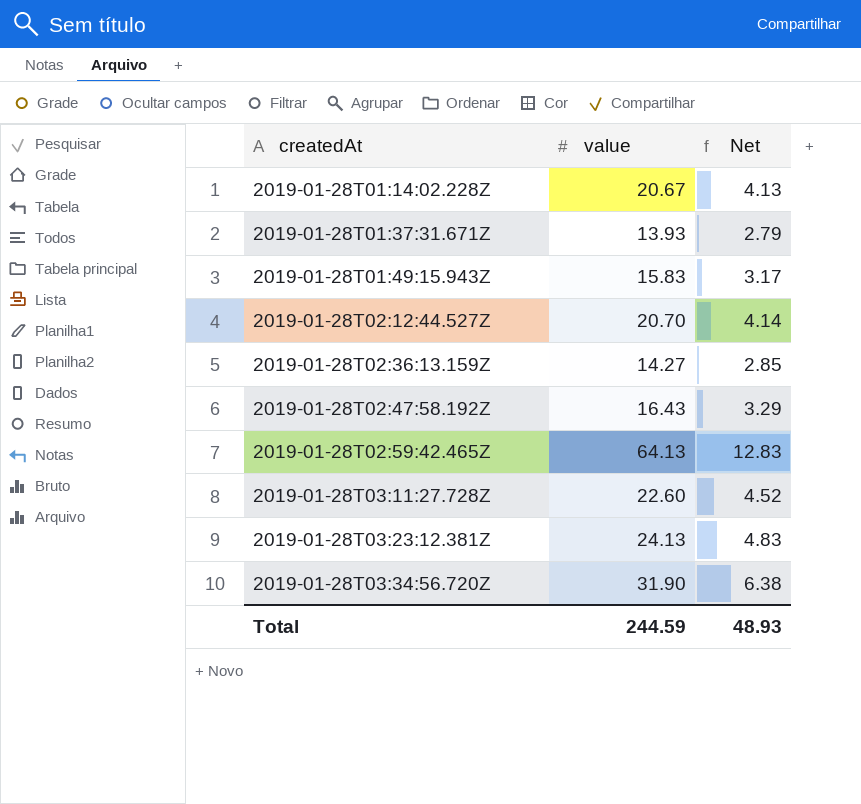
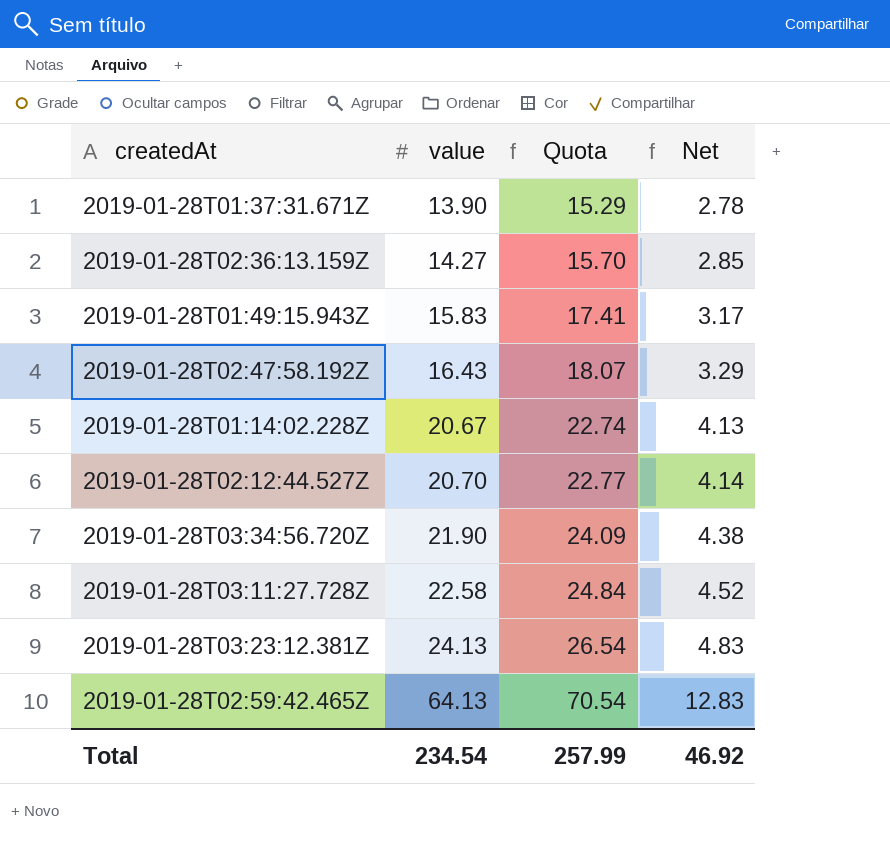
row order: createdAt ascending -> value ascending
column Quota | formula: none -> [value] * 1.1
2019-01-28T01:37:31.671Z | value: 13.93 -> 13.90
2019-01-28T01:37:31.671Z | Net: 2.79 -> 2.78
2019-01-28T03:34:56.720Z | value: 31.90 -> 21.90
2019-01-28T03:34:56.720Z | Net: 6.38 -> 4.38
2019-01-28T03:11:27.728Z | value: 22.60 -> 22.58
Total | value: 244.59 -> 234.54
Total | Net: 48.93 -> 46.92

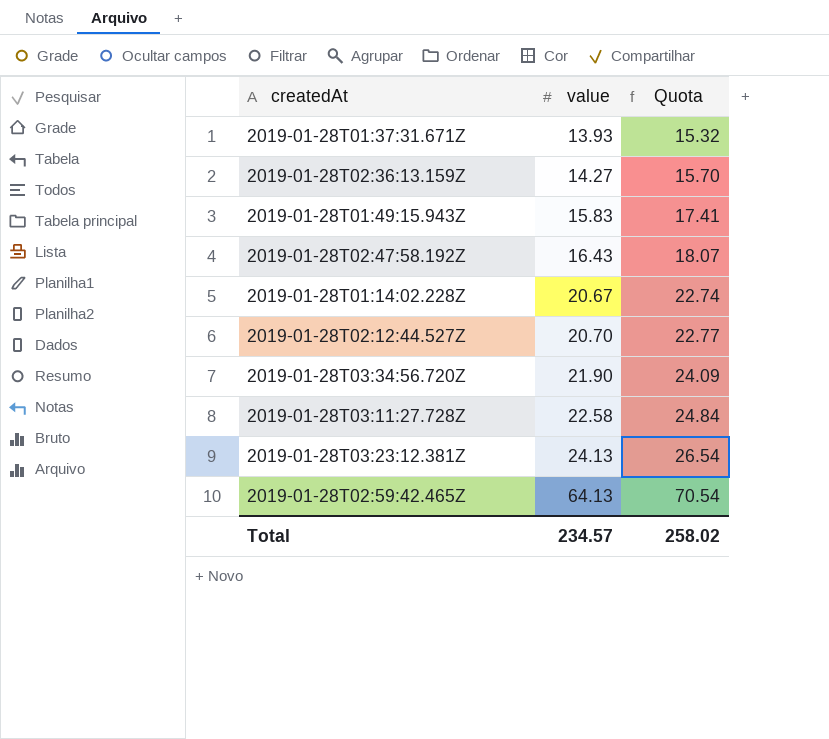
column Net | formula: [value] * 0.2 -> none
2019-01-28T01:37:31.671Z | value: 13.90 -> 13.93
2019-01-28T01:37:31.671Z | Quota: 15.29 -> 15.32
Total | value: 234.54 -> 234.57
Total | Quota: 257.99 -> 258.02

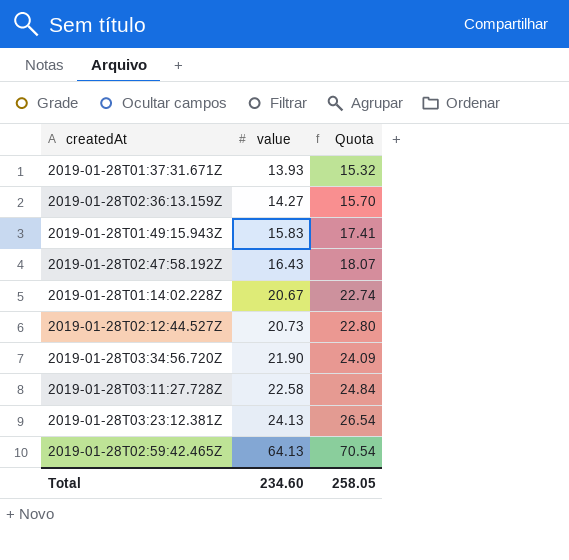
2019-01-28T02:12:44.527Z | value: 20.70 -> 20.73
2019-01-28T02:12:44.527Z | Quota: 22.77 -> 22.80
Total | value: 234.57 -> 234.60
Total | Quota: 258.02 -> 258.05

